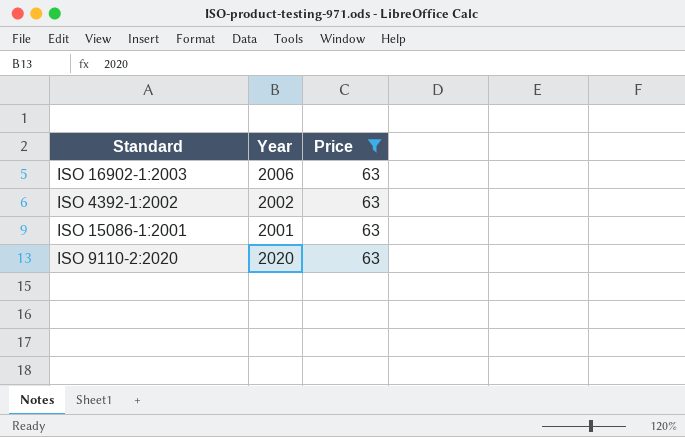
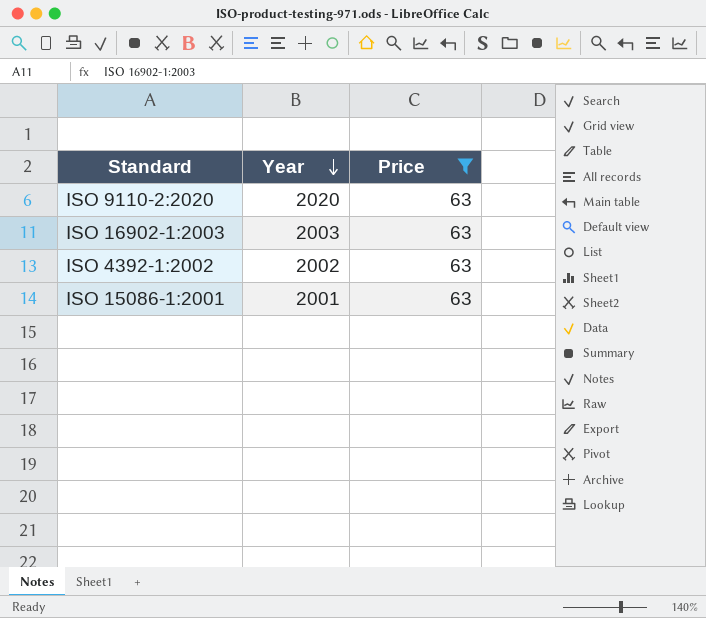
row order: none -> Year descending
ISO 16902-1:2003 | Year: 2006 -> 2003

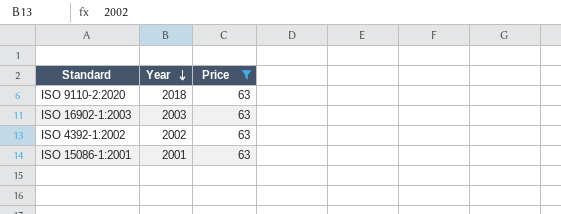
ISO 9110-2:2020 | Year: 2020 -> 2018

